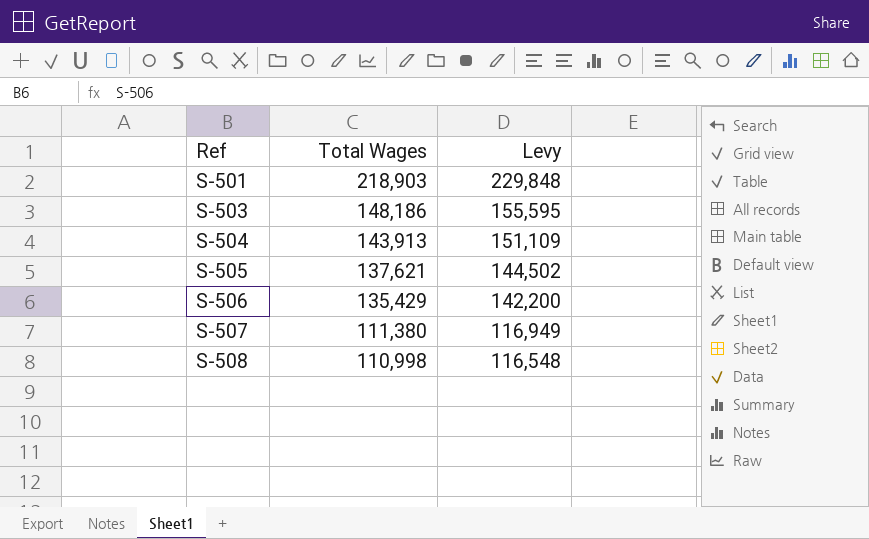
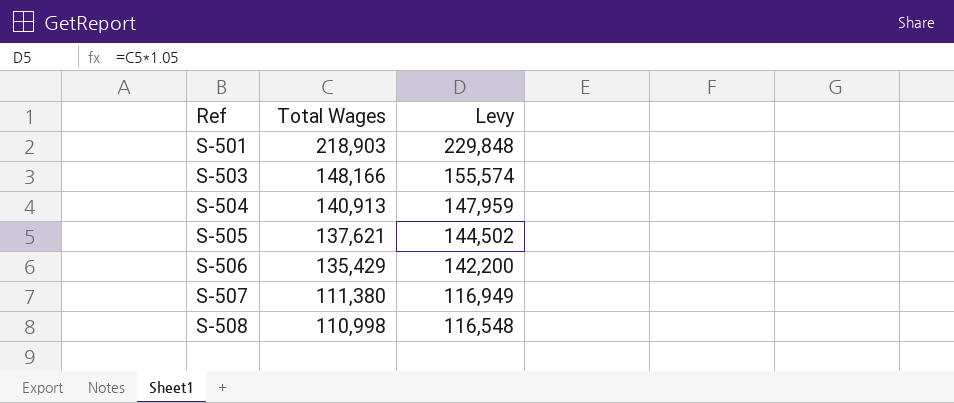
S-503 | Total Wages: 148,186 -> 148,166
S-503 | Levy: 155,595 -> 155,574
S-504 | Total Wages: 143,913 -> 140,913
S-504 | Levy: 151,109 -> 147,959

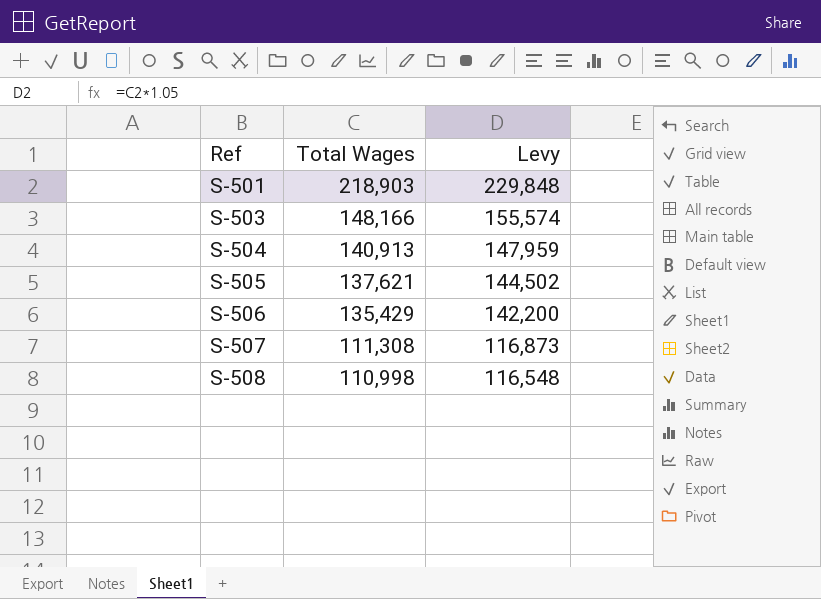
S-507 | Total Wages: 111,380 -> 111,308
S-507 | Levy: 116,949 -> 116,873

